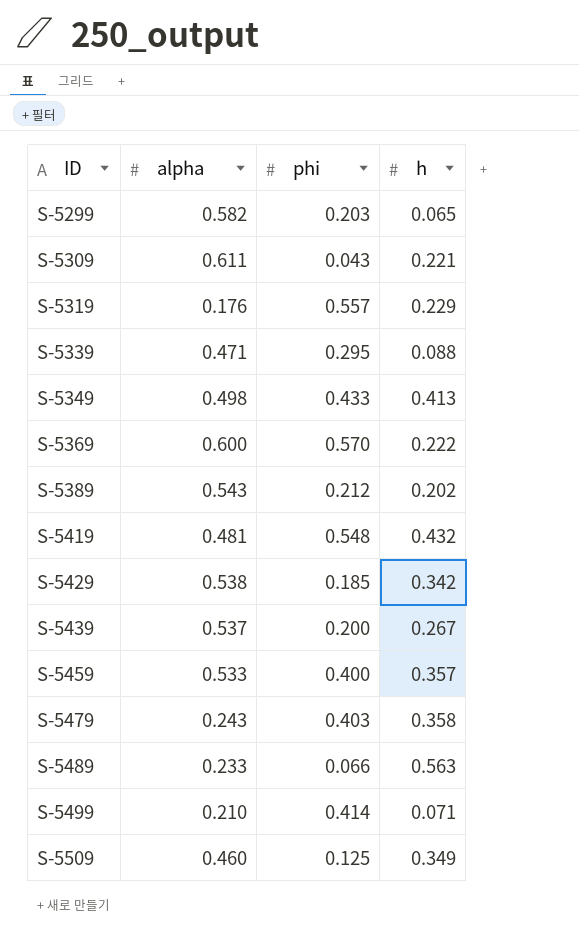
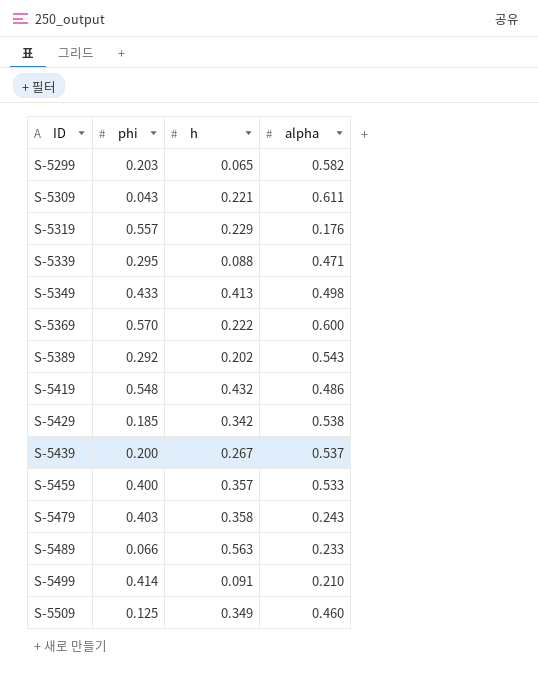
column alpha | position: 2 -> 4
S-5389 | phi: 0.212 -> 0.292
S-5419 | alpha: 0.481 -> 0.486
S-5499 | h: 0.071 -> 0.091

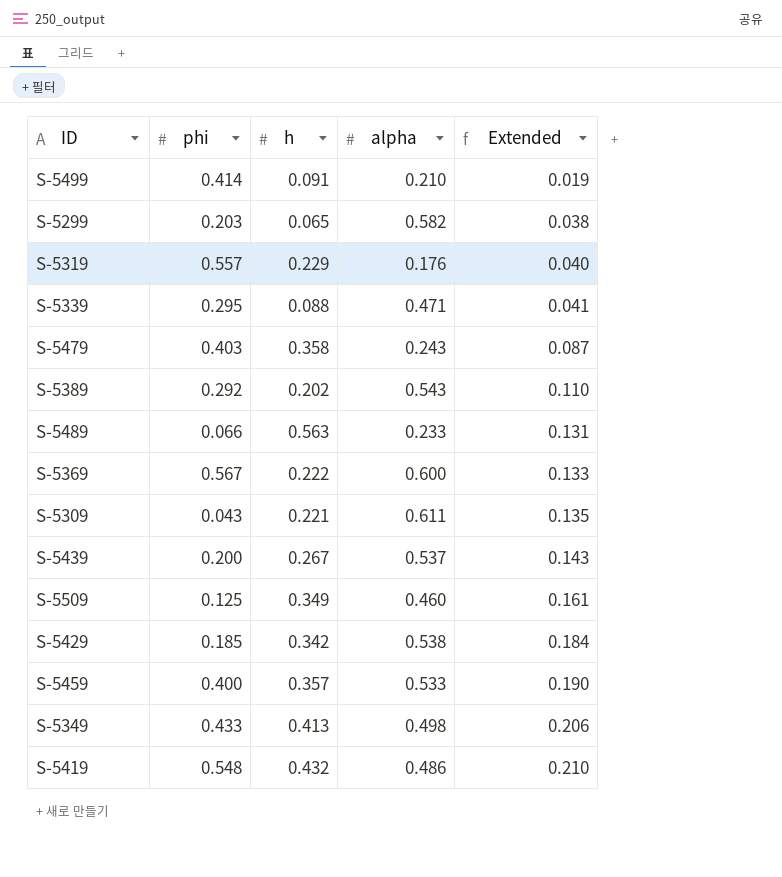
row order: ID ascending -> Extended ascending
column Extended | formula: none -> [h] * [alpha]
S-5369 | phi: 0.570 -> 0.567

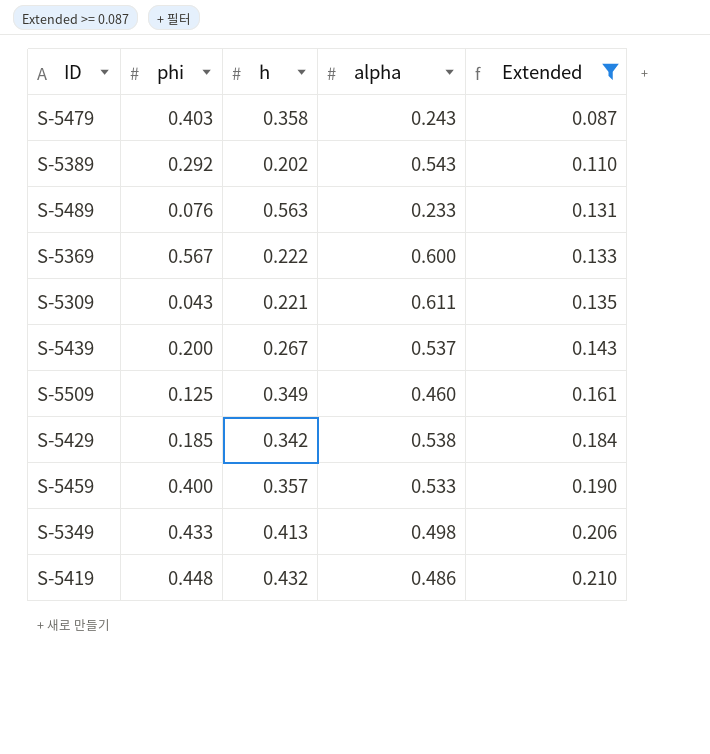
filter: none -> Extended >= 0.087
S-5489 | phi: 0.066 -> 0.076
S-5419 | phi: 0.548 -> 0.448

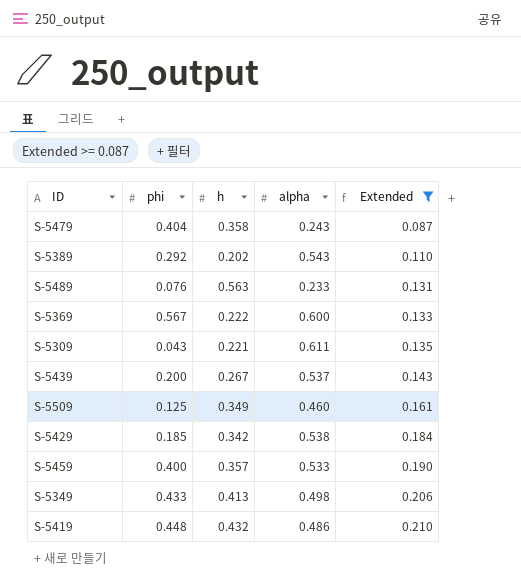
S-5479 | phi: 0.403 -> 0.404

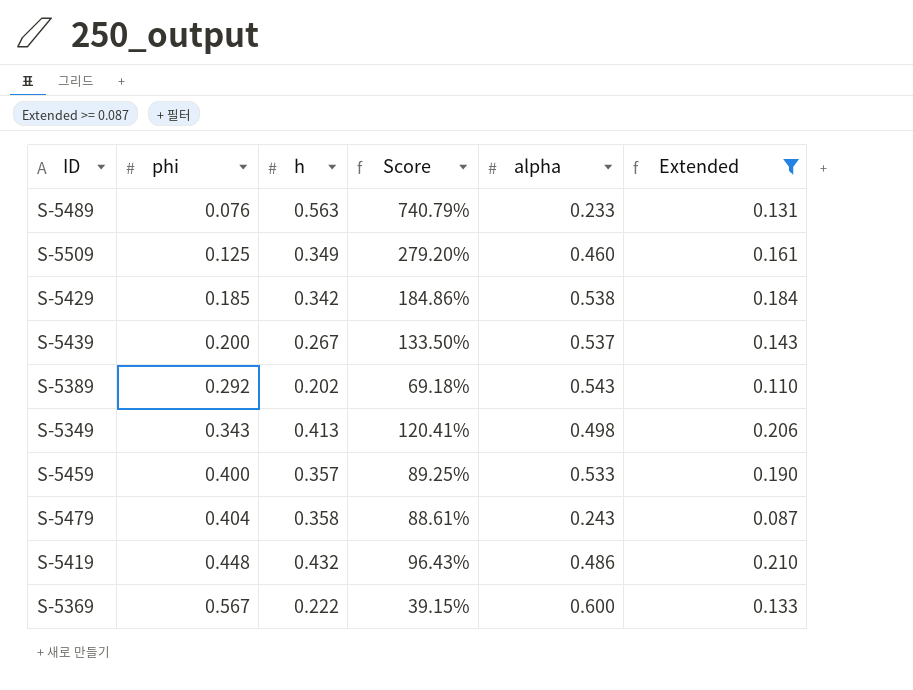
row order: Extended ascending -> phi ascending
column Score | formula: none -> [h] / [phi]
row S-5309: 0.043 | 0.221 | 0.611 | 0.135 -> none
S-5349 | phi: 0.433 -> 0.343

